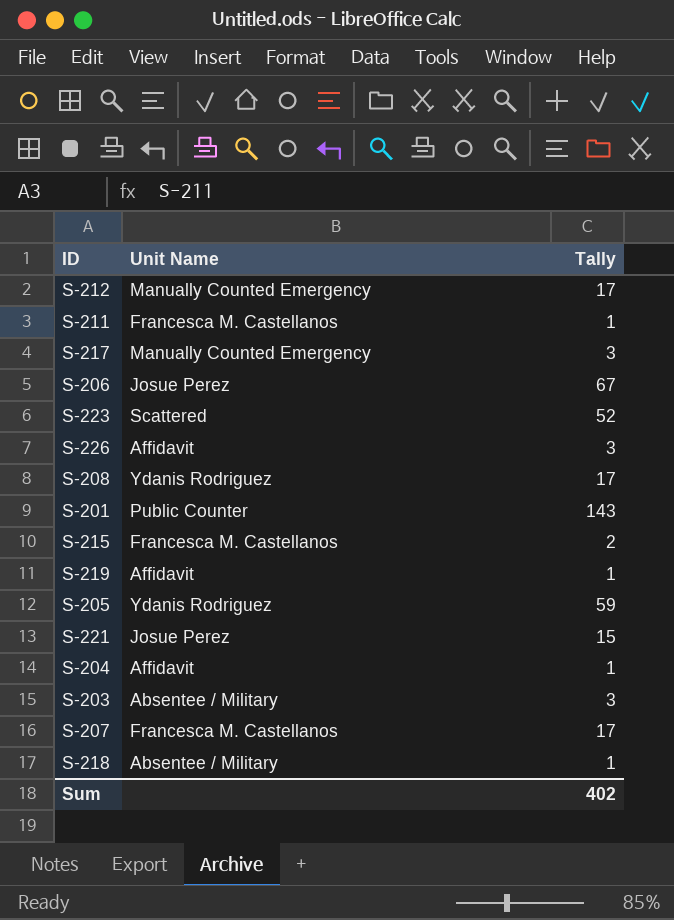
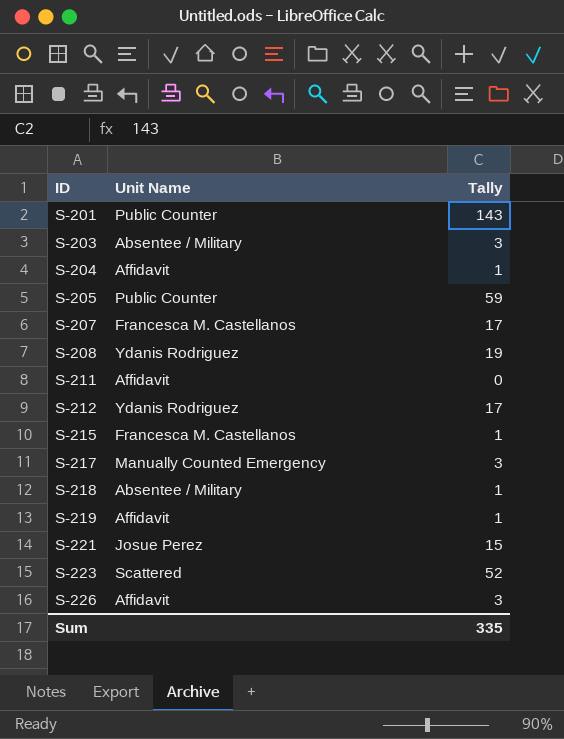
row order: none -> ID ascending
row S-206: Josue Perez | 67 -> none
S-205 | Unit Name: Ydanis Rodriguez -> Public Counter
S-208 | Tally: 17 -> 19
S-211 | Unit Name: Francesca M. Castellanos -> Affidavit
S-211 | Tally: 1 -> 0
S-212 | Unit Name: Manually Counted Emergency -> Ydanis Rodriguez
S-215 | Tally: 2 -> 1
Sum | Tally: 402 -> 335

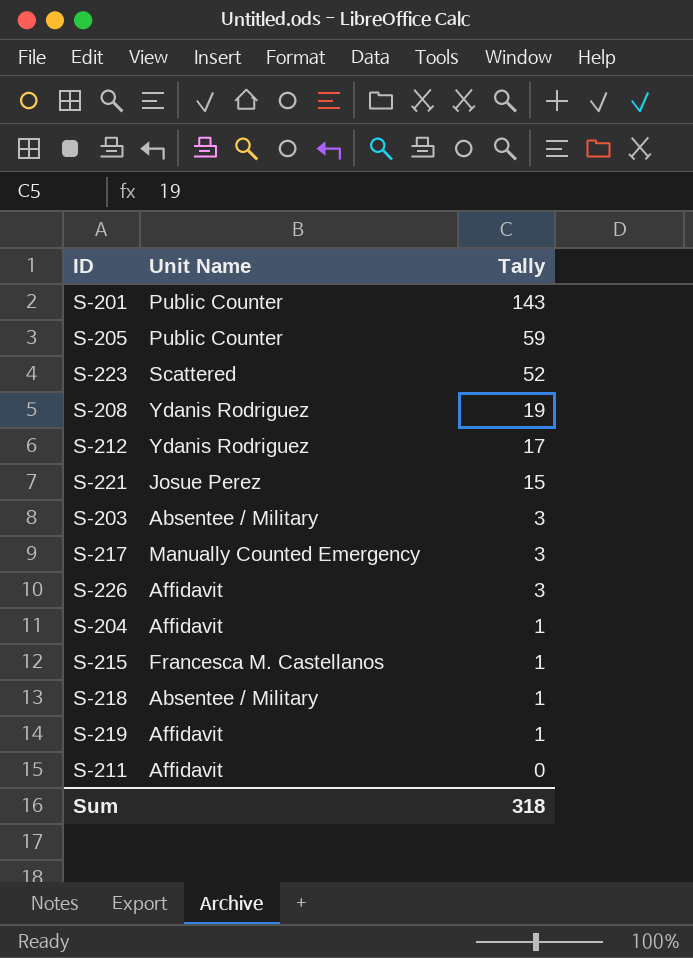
row order: ID ascending -> Tally descending
row S-207: Francesca M. Castellanos | 17 -> none
Sum | Tally: 335 -> 318

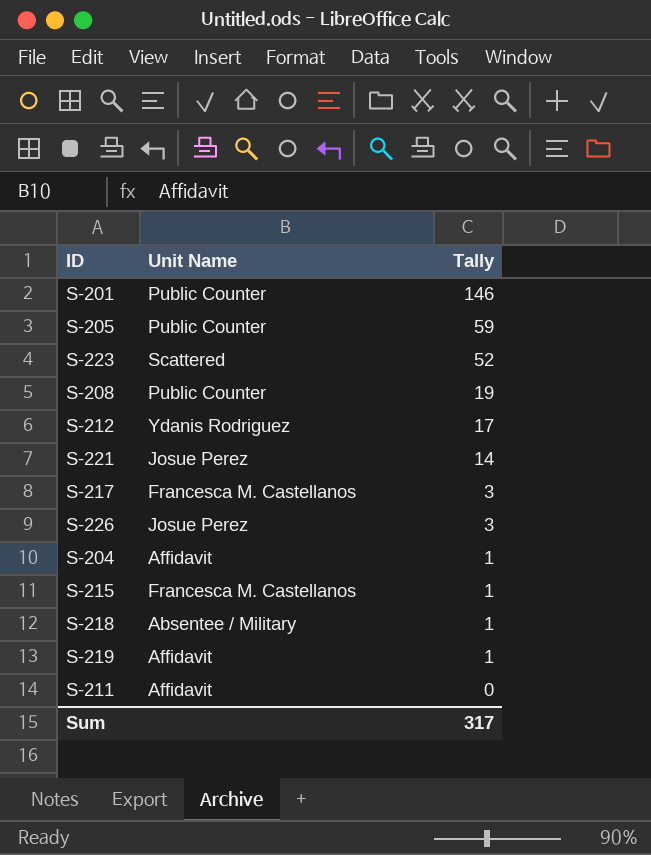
row S-203: Absentee / Military | 3 -> none
S-201 | Tally: 143 -> 146
S-208 | Unit Name: Ydanis Rodriguez -> Public Counter
S-221 | Tally: 15 -> 14
S-217 | Unit Name: Manually Counted Emergency -> Francesca M. Castellanos
S-226 | Unit Name: Affidavit -> Josue Perez
Sum | Tally: 318 -> 317

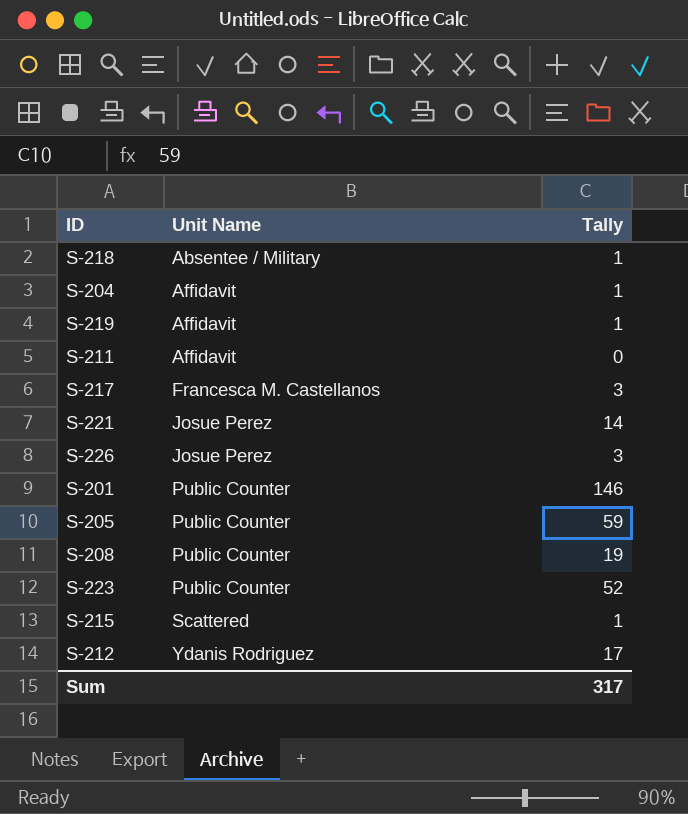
row order: Tally descending -> Unit Name ascending
S-223 | Unit Name: Scattered -> Public Counter
S-215 | Unit Name: Francesca M. Castellanos -> Scattered

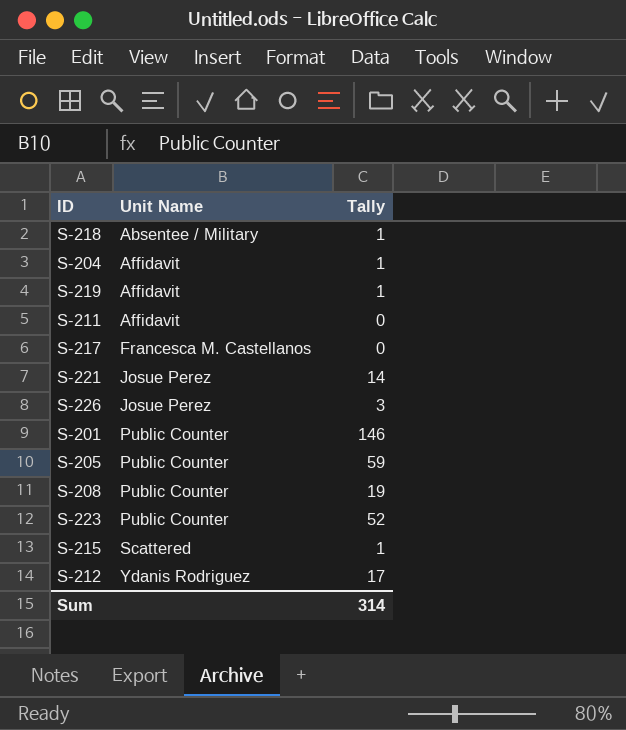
S-217 | Tally: 3 -> 0
Sum | Tally: 317 -> 314

